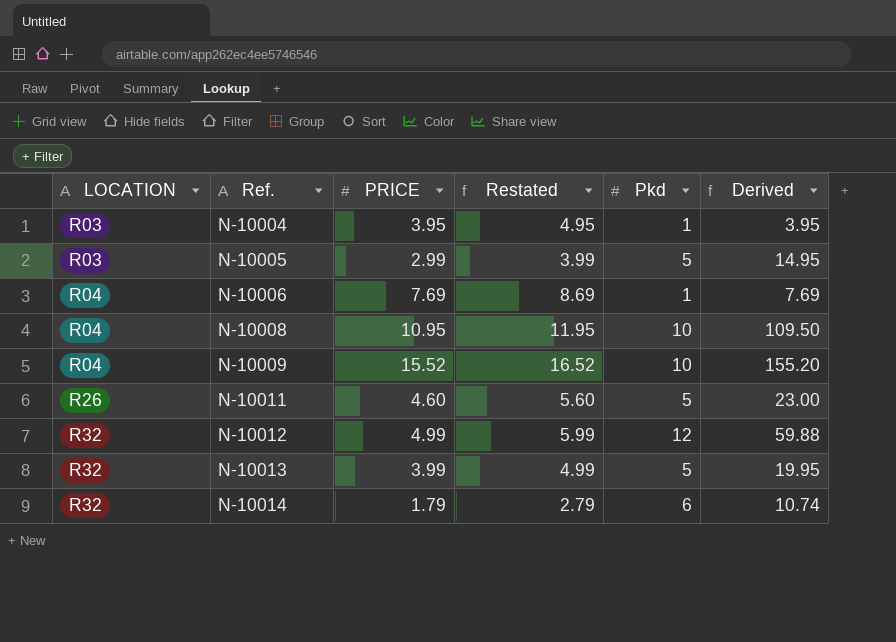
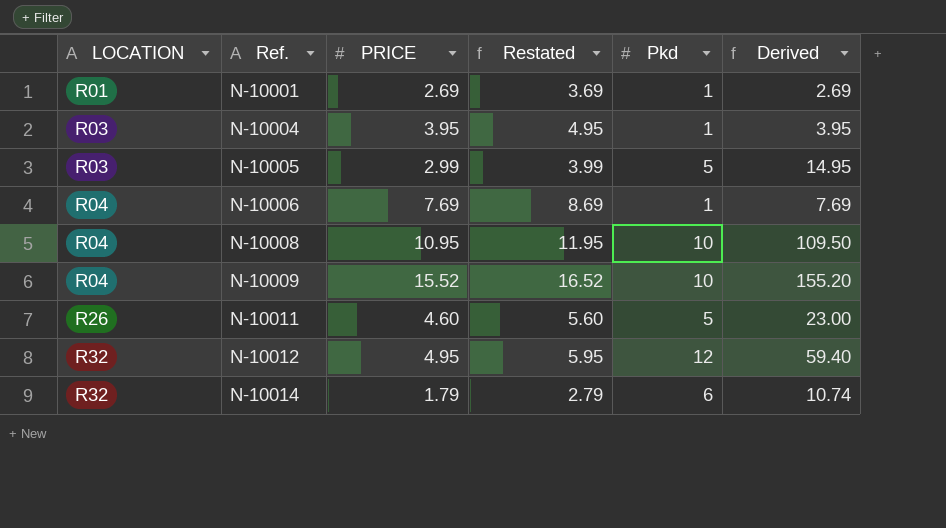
row N-10013: R32 | 3.99 | 4.99 | 5 | 19.95 -> none
row N-10001: none -> R01 | 2.69 | 3.69 | 1 | 2.69
N-10012 | PRICE: 4.99 -> 4.95
N-10012 | Restated: 5.99 -> 5.95
N-10012 | Derived: 59.88 -> 59.40

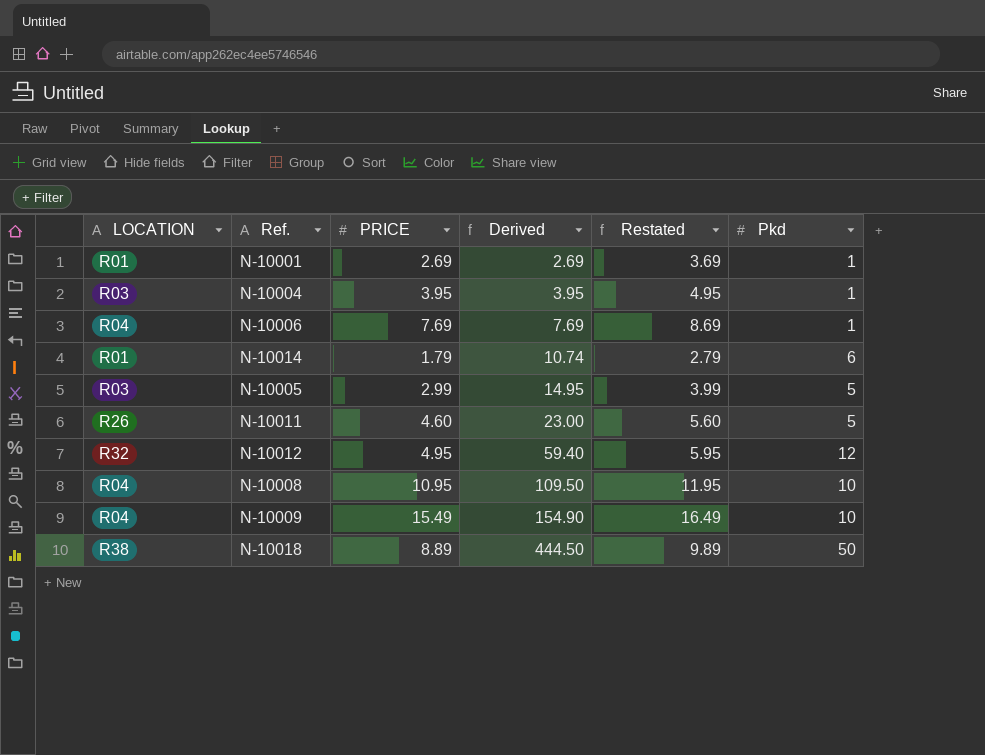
row order: LOCATION ascending -> Derived ascending
column Derived | position: 6 -> 4
N-10014 | LOCATION: R32 -> R01
N-10009 | PRICE: 15.52 -> 15.49
N-10009 | Derived: 155.20 -> 154.90
N-10009 | Restated: 16.52 -> 16.49
row N-10018: none -> R38 | 8.89 | 444.50 | 9.89 | 50

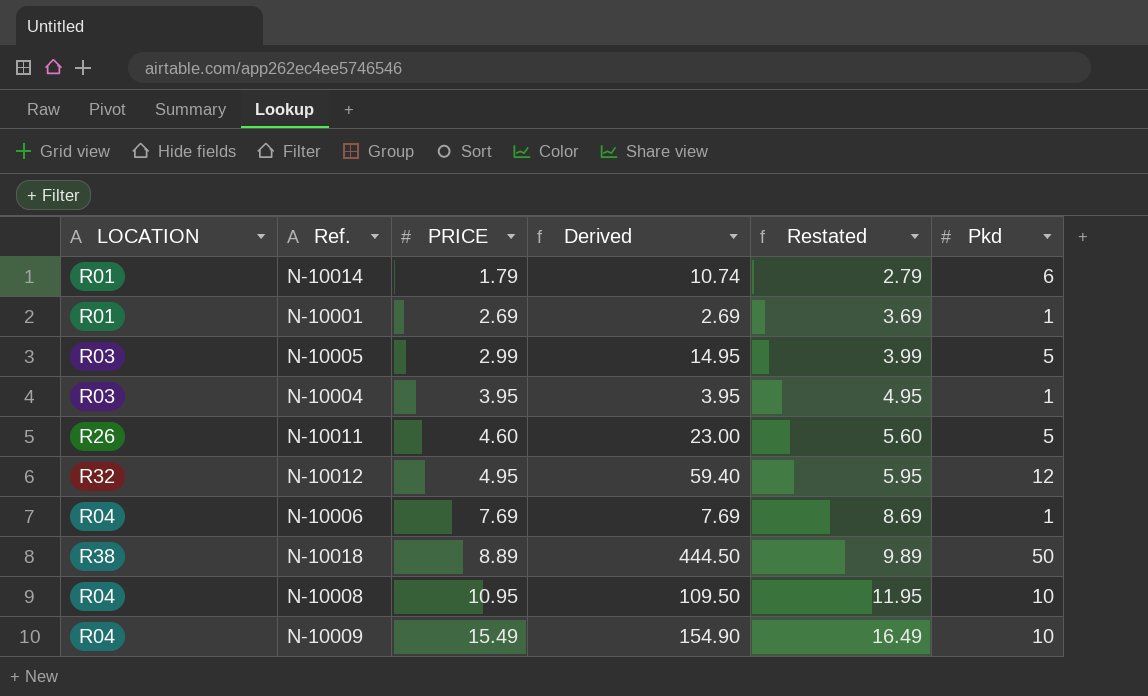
row order: Derived ascending -> PRICE ascending

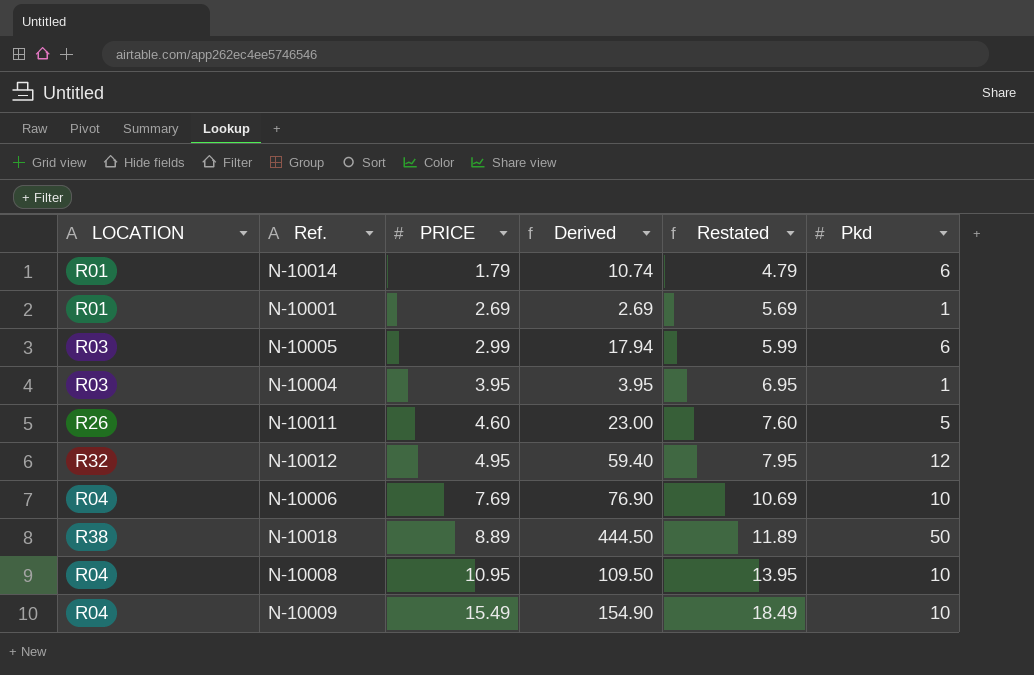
column Restated | formula: [PRICE] + 1 -> [PRICE] + 3
N-10005 | Derived: 14.95 -> 17.94
N-10005 | Pkd: 5 -> 6
N-10006 | Derived: 7.69 -> 76.90
N-10006 | Pkd: 1 -> 10

